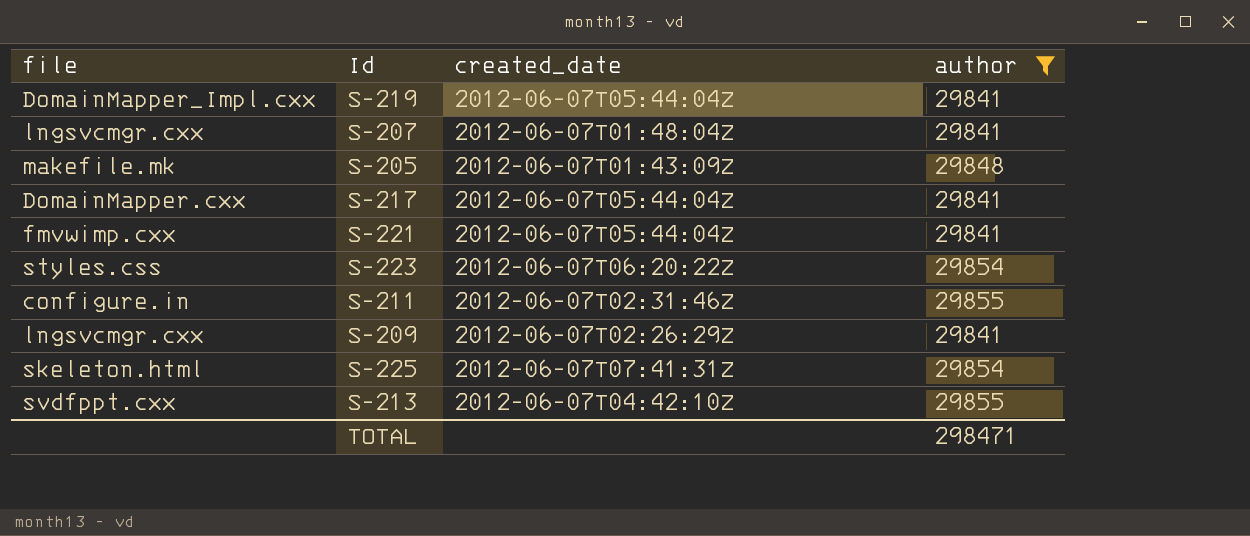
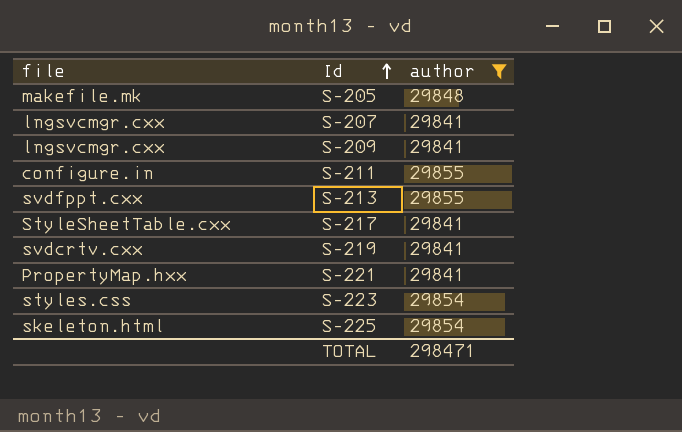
row order: none -> Id ascending
column created_date | position: 3 -> none
S-217 | file: DomainMapper.cxx -> StyleSheetTable.cxx
S-219 | file: DomainMapper_Impl.cxx -> svdcrtv.cxx
S-221 | file: fmvwimp.cxx -> PropertyMap.hxx

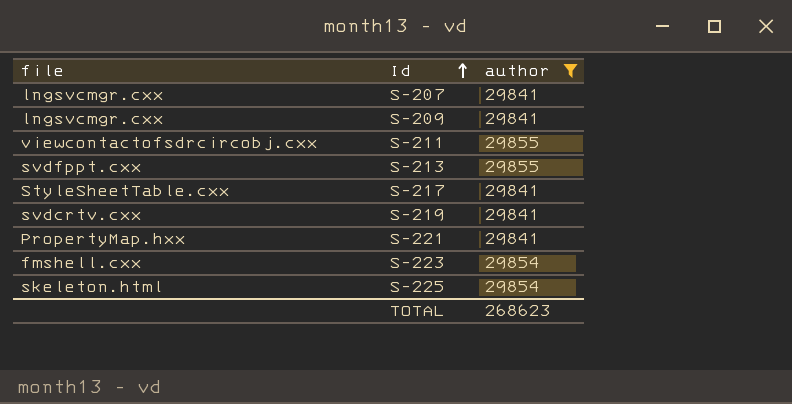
row S-205: makefile.mk | 29848 -> none
S-211 | file: configure.in -> viewcontactofsdrcircobj.cxx
S-223 | file: styles.css -> fmshell.cxx
TOTAL | author: 298471 -> 268623

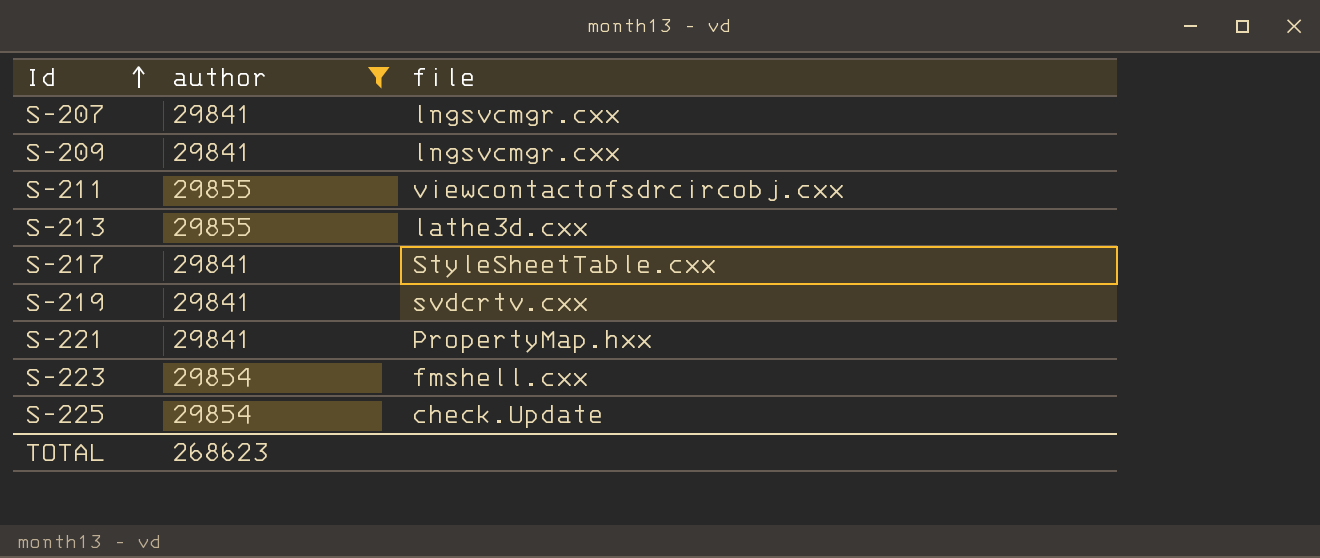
column file | position: 1 -> 3
S-213 | file: svdfppt.cxx -> lathe3d.cxx
S-225 | file: skeleton.html -> check.Update

